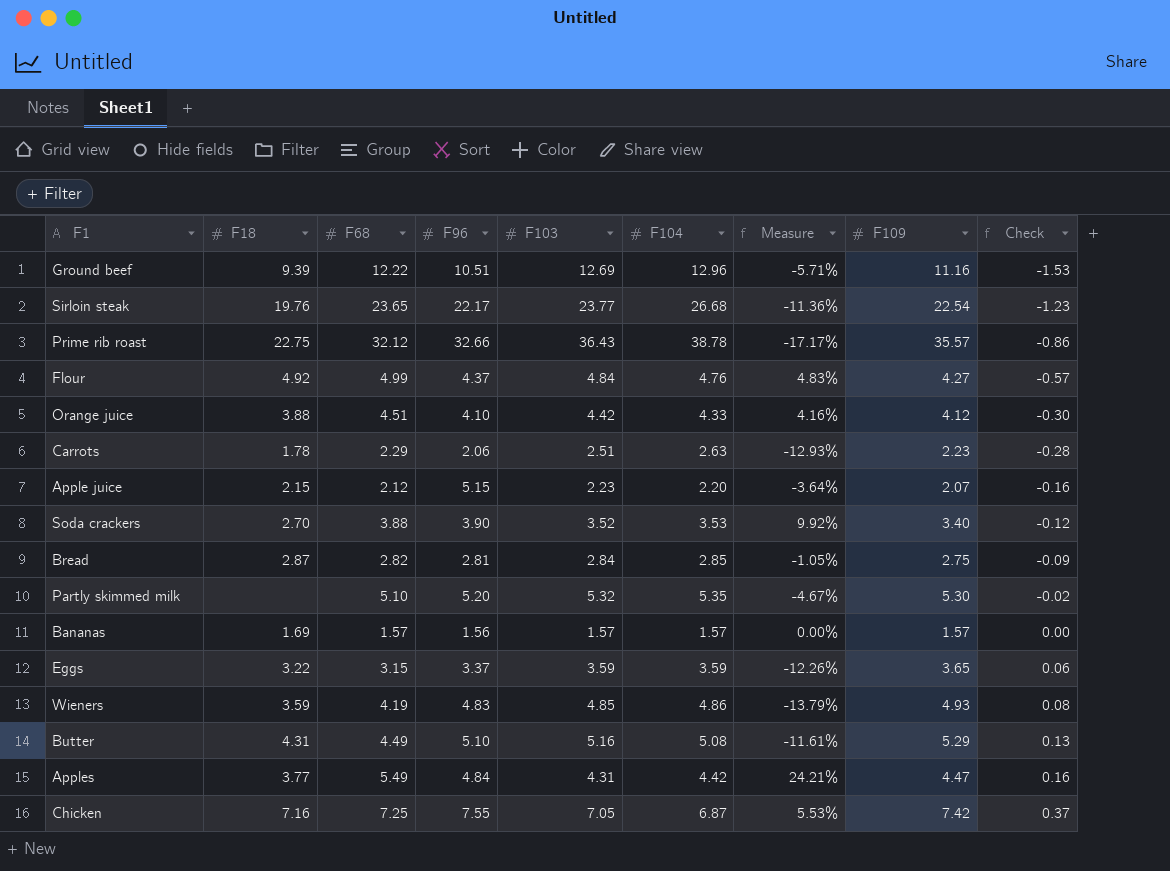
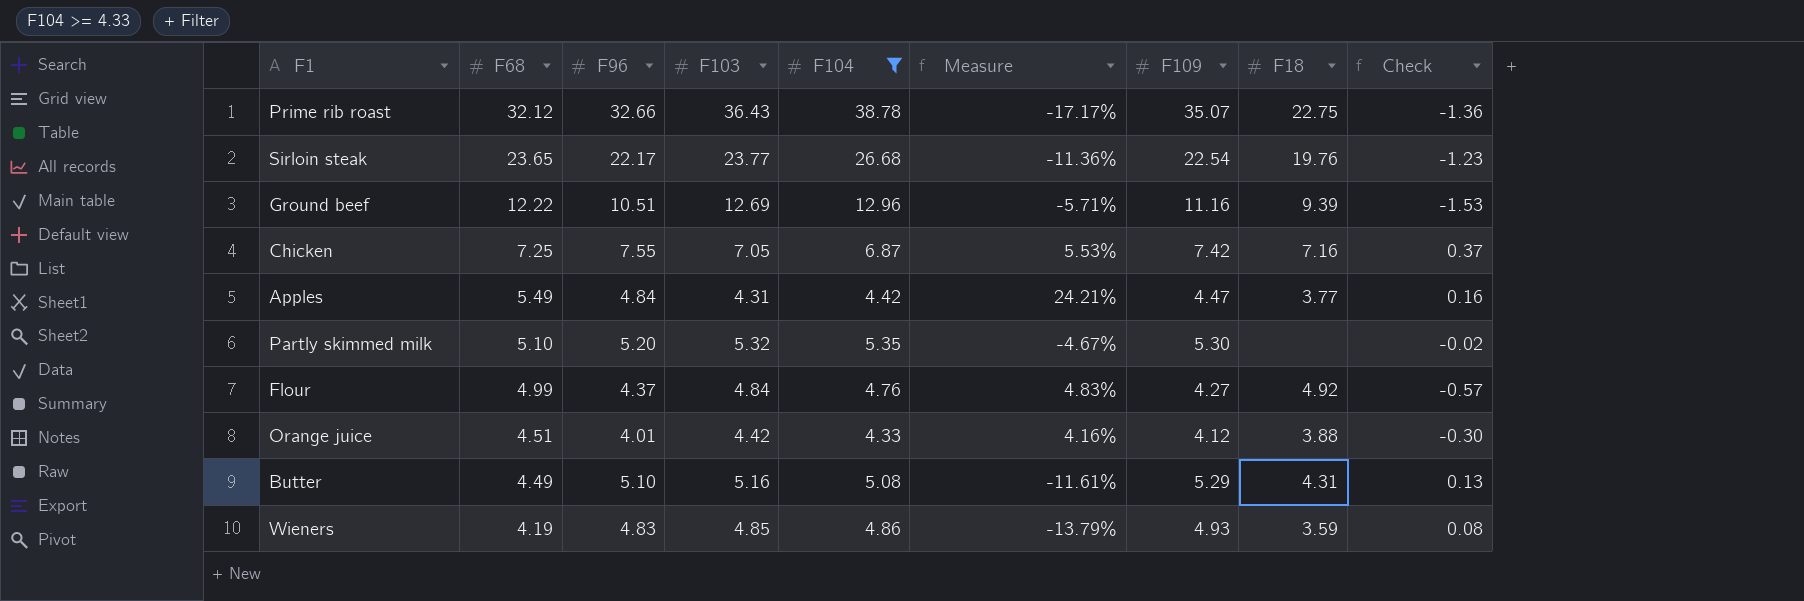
filter: none -> F104 >= 4.33
row order: Check ascending -> F68 descending
column F18 | position: 2 -> 8
Prime rib roast | F109: 35.57 -> 35.07
Prime rib roast | Check: -0.86 -> -1.36
Orange juice | F96: 4.10 -> 4.01

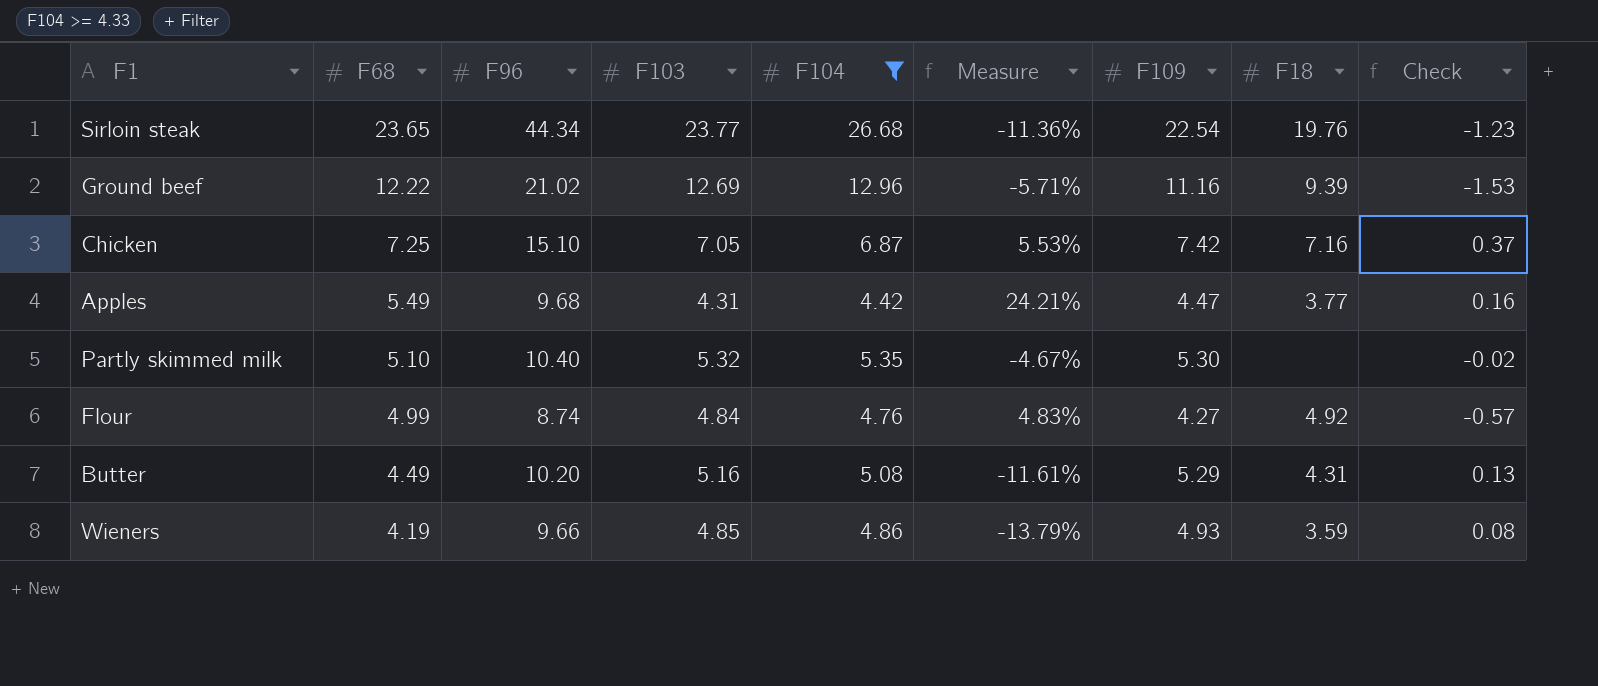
row Prime rib roast: 32.12 | 32.66 | 36.43 | 38.78 | -17.17% | 35.07 | 22.75 | -1.36 -> none
row Orange juice: 4.51 | 4.01 | 4.42 | 4.33 | 4.16% | 4.12 | 3.88 | -0.30 -> none
Sirloin steak | F96: 22.17 -> 44.34
Ground beef | F96: 10.51 -> 21.02
Chicken | F96: 7.55 -> 15.10
Apples | F96: 4.84 -> 9.68
Partly skimmed milk | F96: 5.20 -> 10.40
Flour | F96: 4.37 -> 8.74
Butter | F96: 5.10 -> 10.20
Wieners | F96: 4.83 -> 9.66

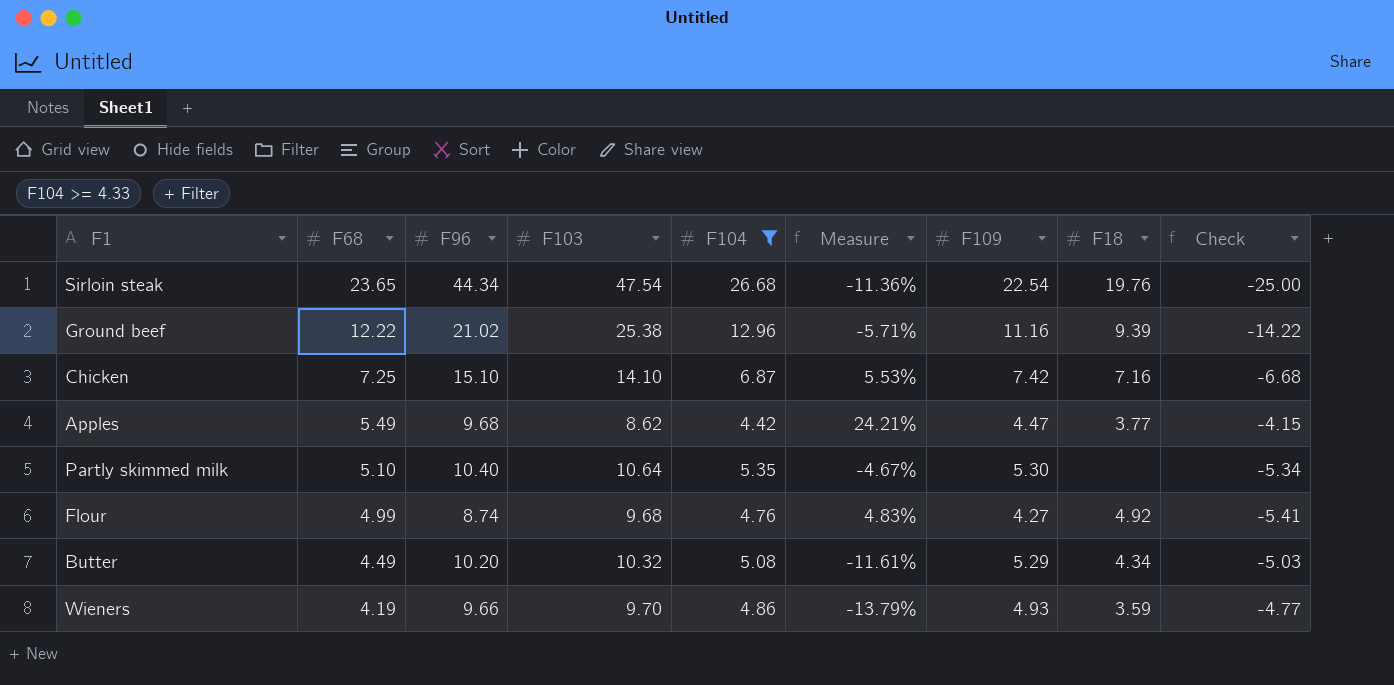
Sirloin steak | F103: 23.77 -> 47.54
Sirloin steak | Check: -1.23 -> -25.00
Ground beef | F103: 12.69 -> 25.38
Ground beef | Check: -1.53 -> -14.22
Chicken | F103: 7.05 -> 14.10
Chicken | Check: 0.37 -> -6.68
Apples | F103: 4.31 -> 8.62
Apples | Check: 0.16 -> -4.15
Partly skimmed milk | F103: 5.32 -> 10.64
Partly skimmed milk | Check: -0.02 -> -5.34
Flour | F103: 4.84 -> 9.68
Flour | Check: -0.57 -> -5.41
Butter | F103: 5.16 -> 10.32
Butter | F18: 4.31 -> 4.34
Butter | Check: 0.13 -> -5.03
Wieners | F103: 4.85 -> 9.70
Wieners | Check: 0.08 -> -4.77

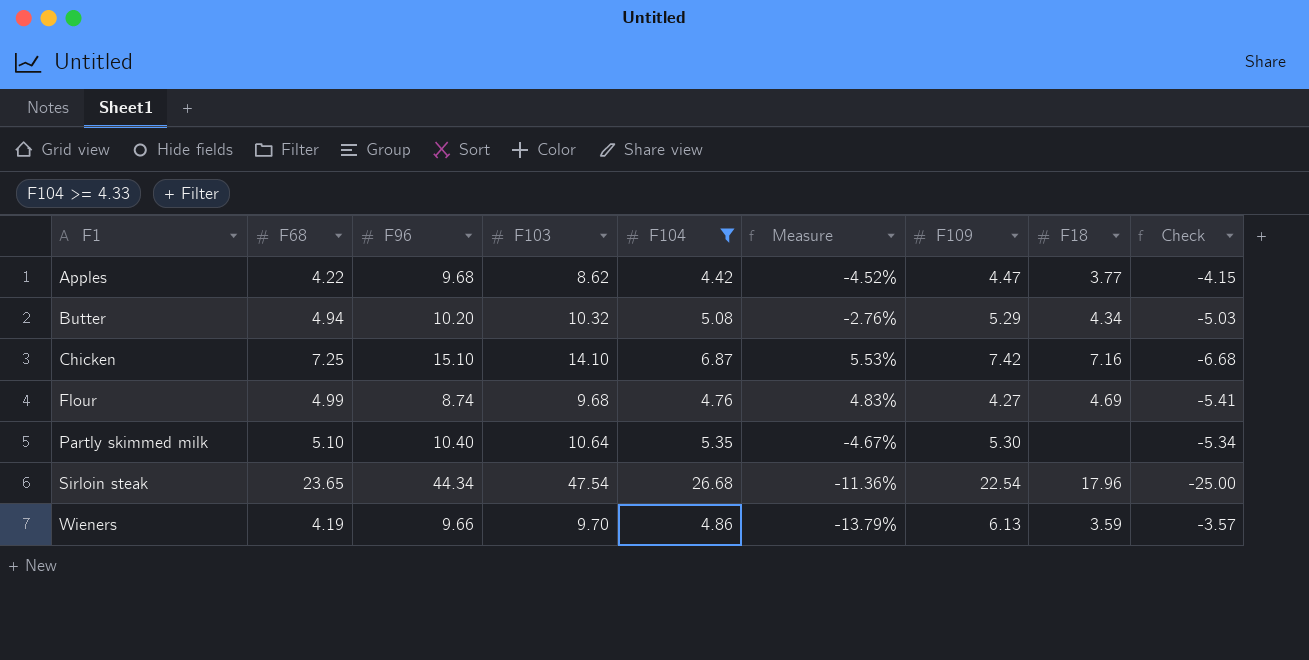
row order: F68 descending -> F1 ascending
row Ground beef: 12.22 | 21.02 | 25.38 | 12.96 | -5.71% | 11.16 | 9.39 | -14.22 -> none
Apples | F68: 5.49 -> 4.22
Apples | Measure: 24.21% -> -4.52%
Butter | F68: 4.49 -> 4.94
Butter | Measure: -11.61% -> -2.76%
Flour | F18: 4.92 -> 4.69
Sirloin steak | F18: 19.76 -> 17.96
Wieners | F109: 4.93 -> 6.13
Wieners | Check: -4.77 -> -3.57

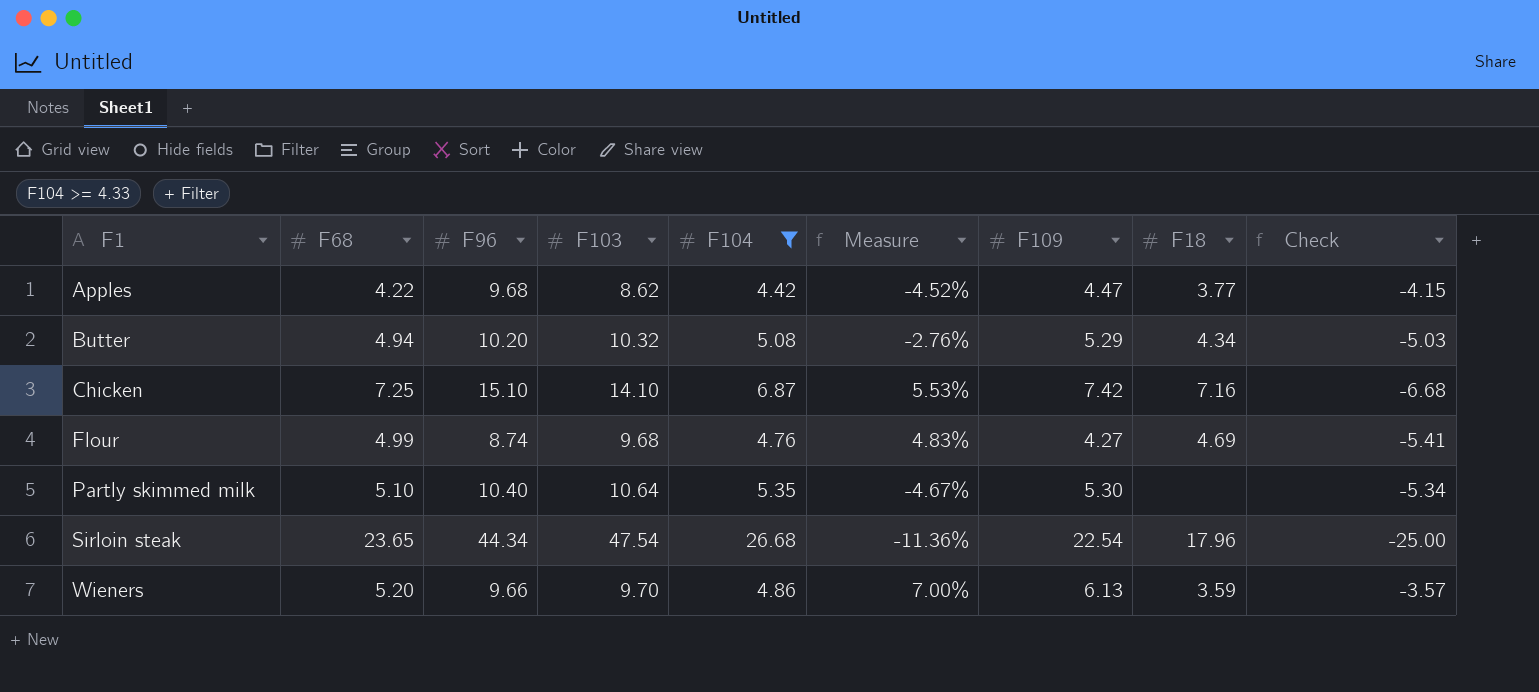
Wieners | F68: 4.19 -> 5.20
Wieners | Measure: -13.79% -> 7.00%

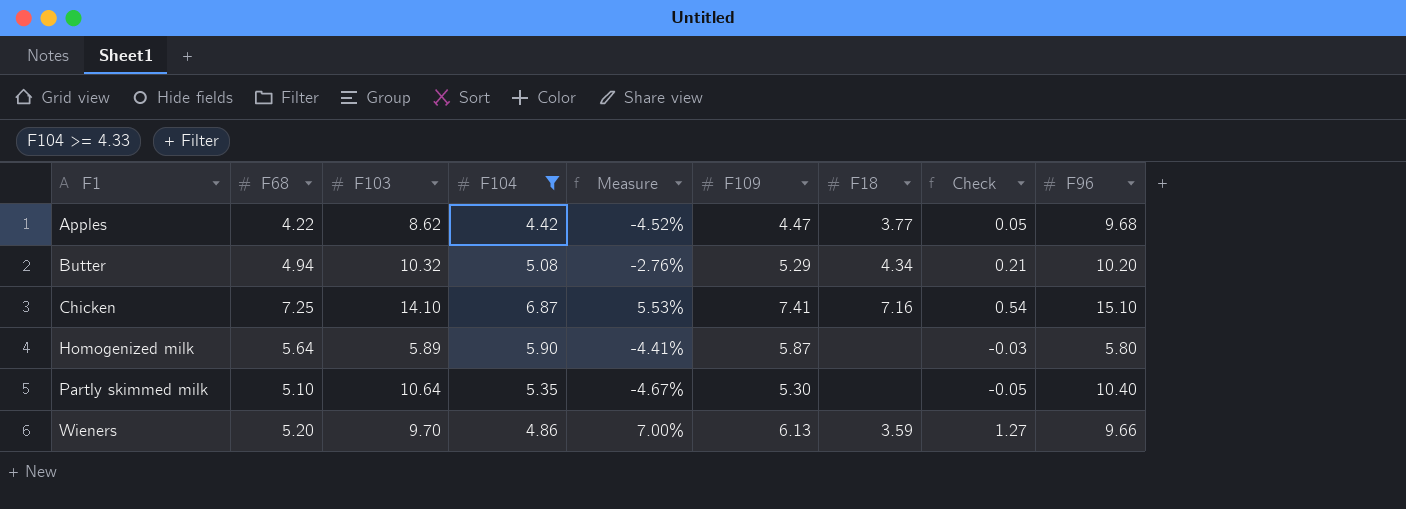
column Check | formula: [F109] - [F103] -> [F109] - [F104]
column F96 | position: 3 -> 9
row Flour: 4.99 | 8.74 | 9.68 | 4.76 | 4.83% | 4.27 | 4.69 | -5.41 -> none
row Sirloin steak: 23.65 | 44.34 | 47.54 | 26.68 | -11.36% | 22.54 | 17.96 | -25.00 -> none
Chicken | F109: 7.42 -> 7.41
row Homogenized milk: none -> 5.64 | 5.89 | 5.90 | -4.41% | 5.87 | none | -0.03 | 5.80

